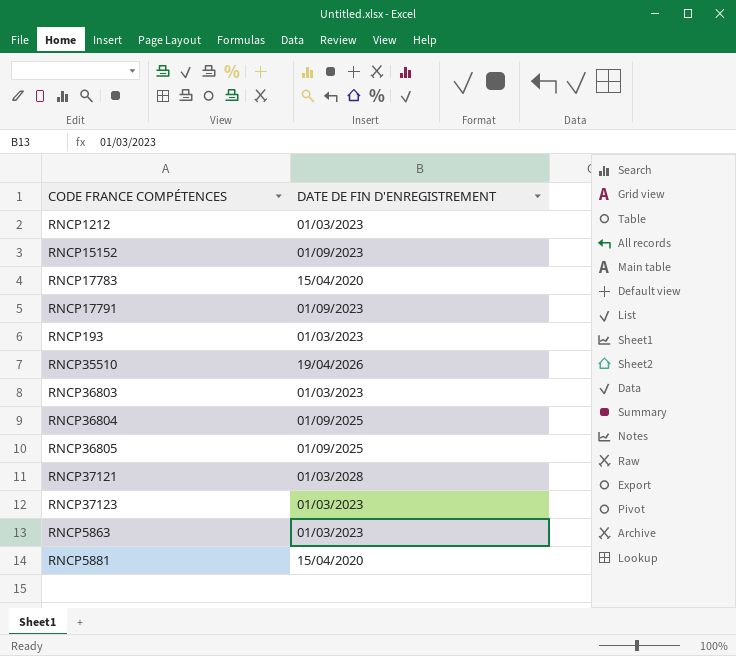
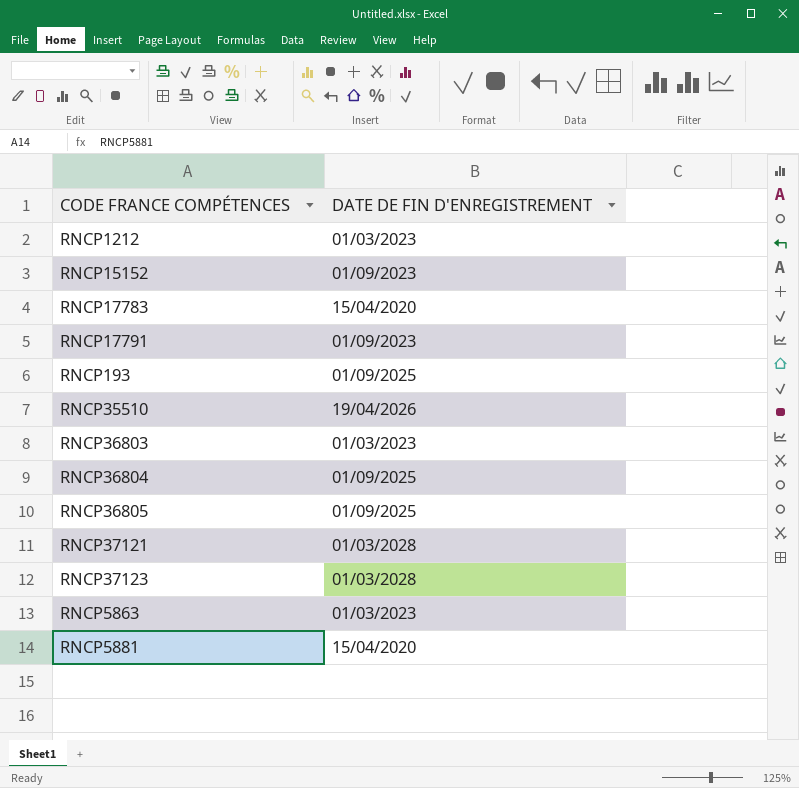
RNCP193 | DATE DE FIN D'ENREGISTREMENT: 01/03/2023 -> 01/09/2025
RNCP37123 | DATE DE FIN D'ENREGISTREMENT: 01/03/2023 -> 01/03/2028

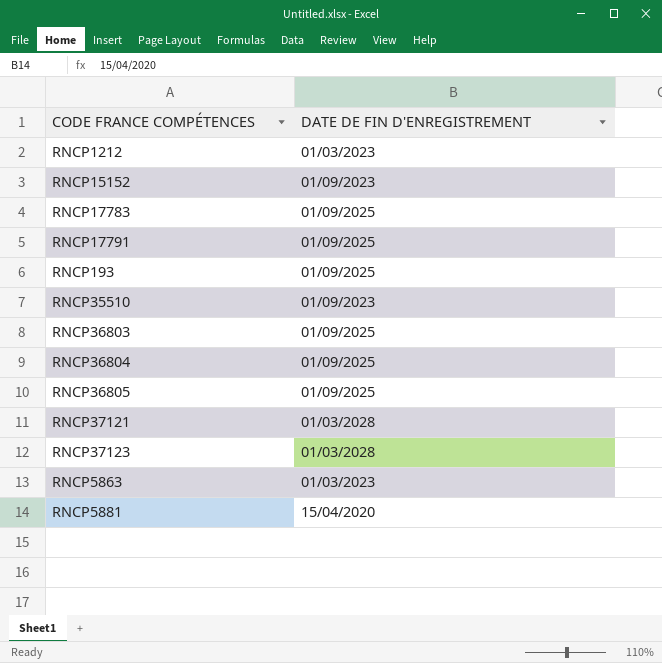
RNCP17783 | DATE DE FIN D'ENREGISTREMENT: 15/04/2020 -> 01/09/2025
RNCP17791 | DATE DE FIN D'ENREGISTREMENT: 01/09/2023 -> 01/09/2025
RNCP35510 | DATE DE FIN D'ENREGISTREMENT: 19/04/2026 -> 01/09/2023
RNCP36803 | DATE DE FIN D'ENREGISTREMENT: 01/03/2023 -> 01/09/2025

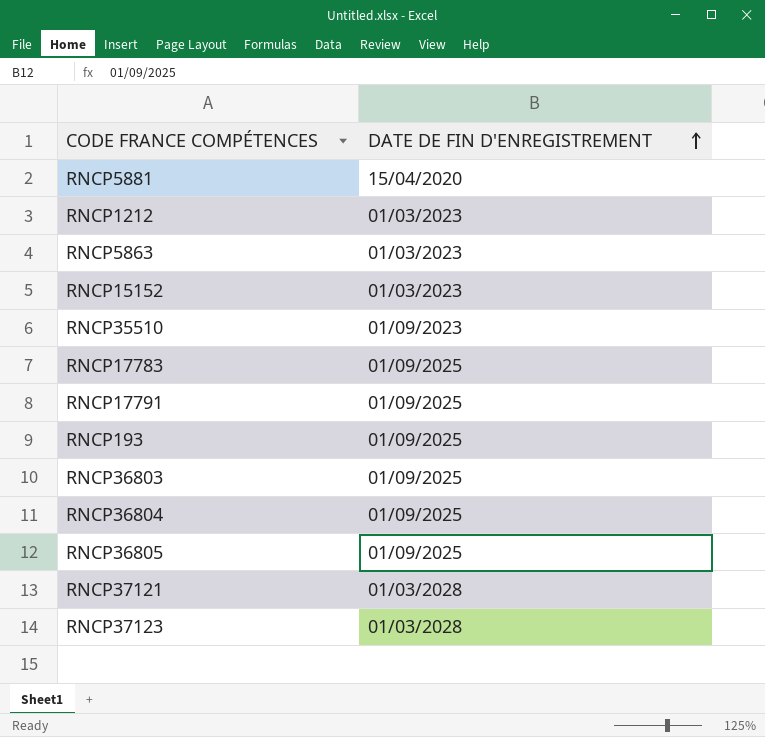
row order: none -> DATE DE FIN D'ENREGISTREMENT ascending
RNCP15152 | DATE DE FIN D'ENREGISTREMENT: 01/09/2023 -> 01/03/2023

